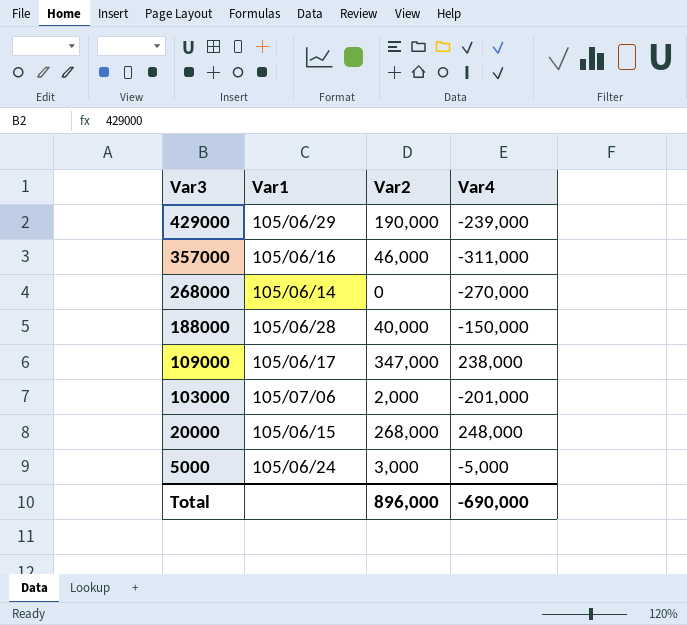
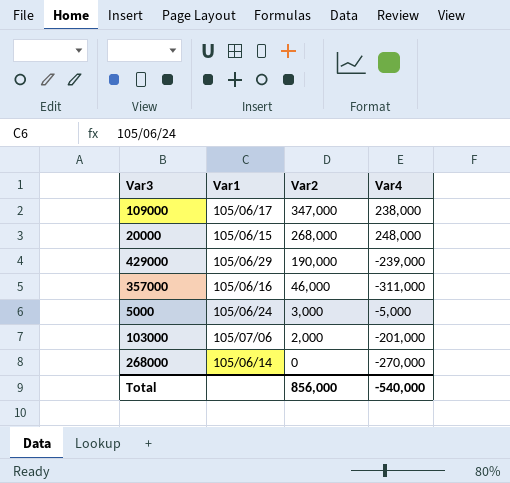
row order: Var3 descending -> Var2 descending
row 188000: 105/06/28 | 40,000 | -150,000 -> none
Total | Var2: 896,000 -> 856,000
Total | Var4: -690,000 -> -540,000

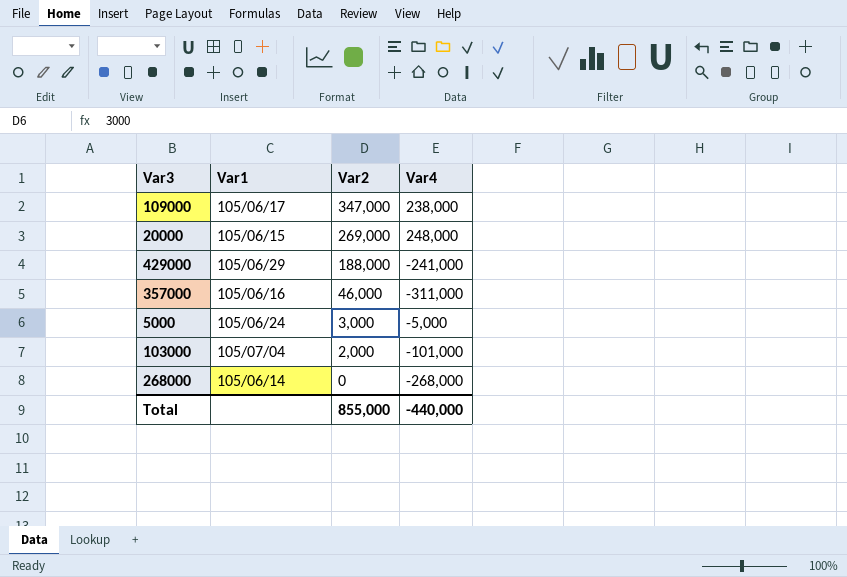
20000 | Var2: 268,000 -> 269,000
429000 | Var2: 190,000 -> 188,000
429000 | Var4: -239,000 -> -241,000
103000 | Var1: 105/07/06 -> 105/07/04
103000 | Var4: -201,000 -> -101,000
268000 | Var4: -270,000 -> -268,000
Total | Var2: 856,000 -> 855,000
Total | Var4: -540,000 -> -440,000

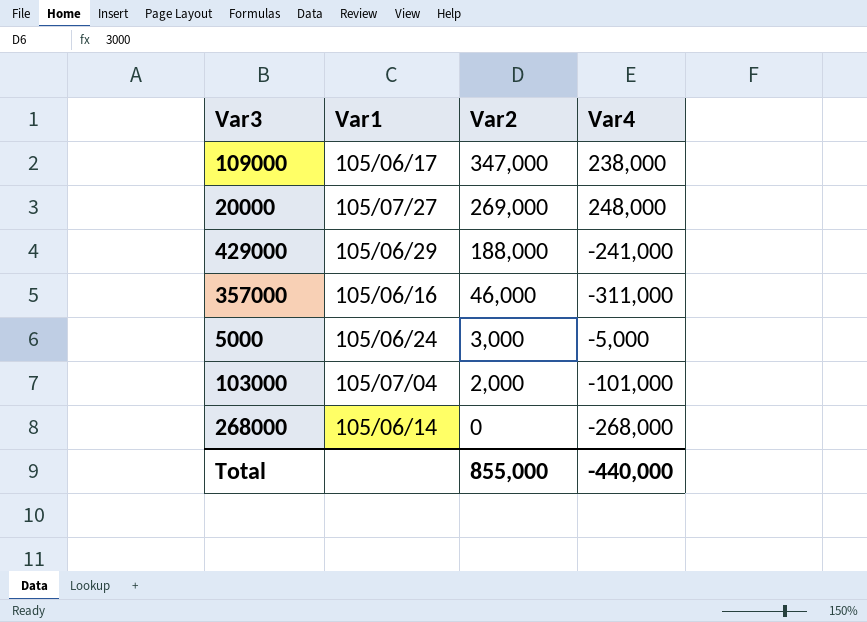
20000 | Var1: 105/06/15 -> 105/07/27

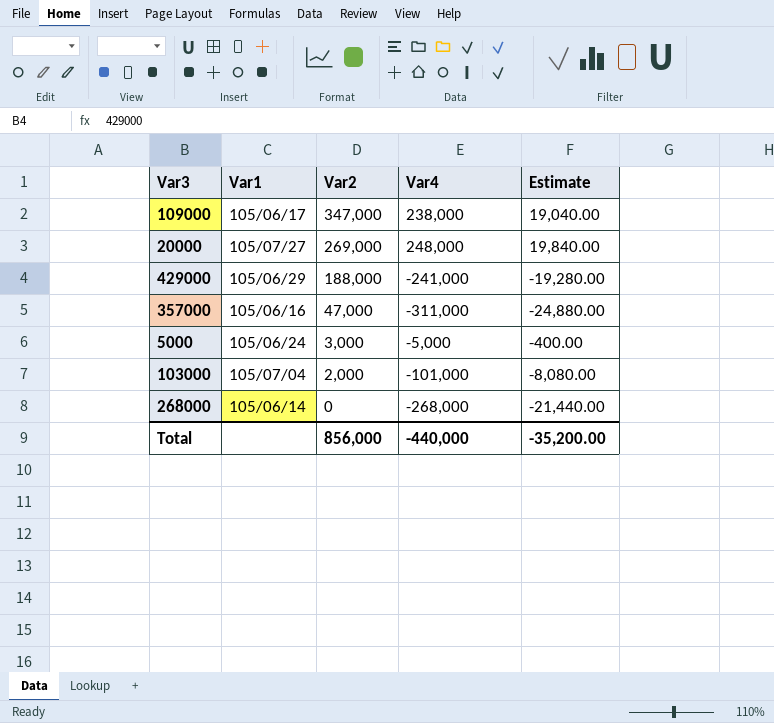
column Estimate | formula: none -> [Var4] * 0.08
357000 | Var2: 46,000 -> 47,000
Total | Var2: 855,000 -> 856,000

